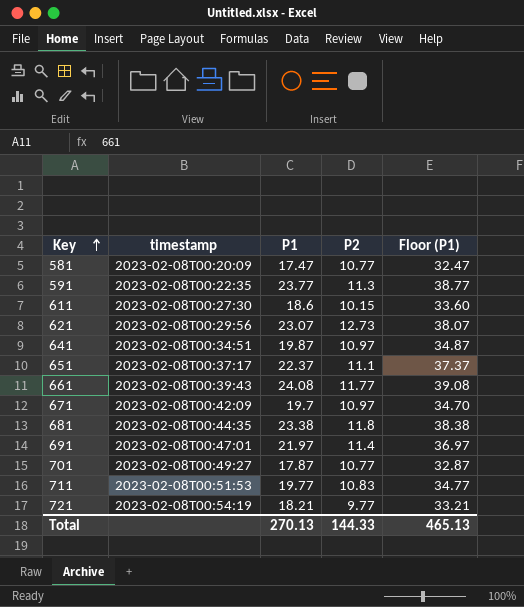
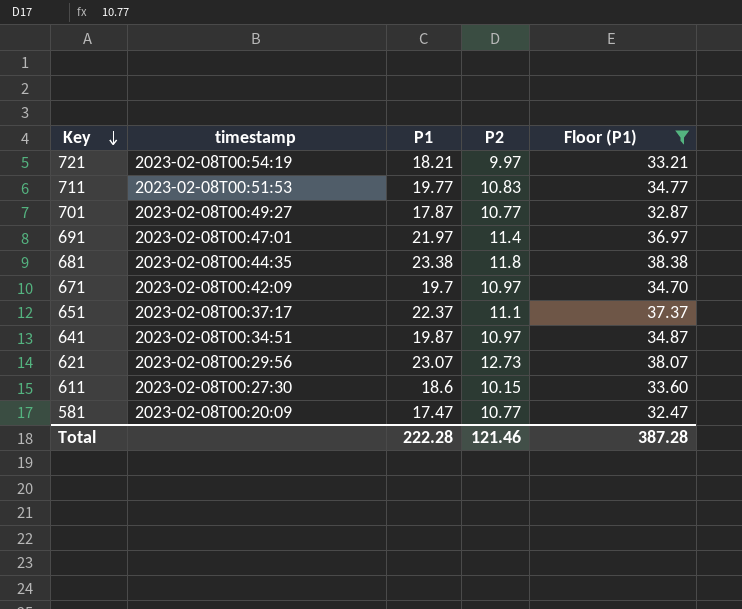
filter: none -> Floor (P1) <= 38.38
row order: Key ascending -> Key descending
721 | P2: 9.77 -> 9.97
Total | P1: 270.13 -> 222.28
Total | P2: 144.33 -> 121.46
Total | Floor (P1): 465.13 -> 387.28

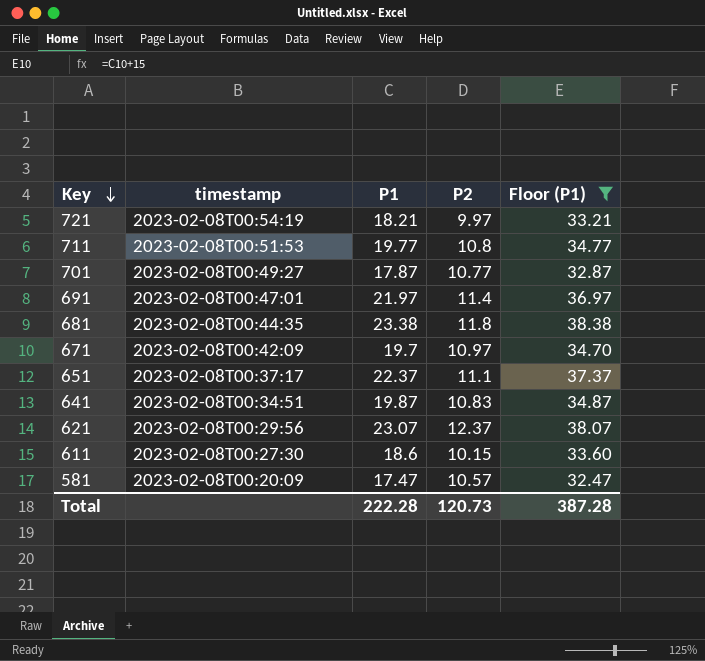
711 | P2: 10.83 -> 10.8
641 | P2: 10.97 -> 10.83
621 | P2: 12.73 -> 12.37
581 | P2: 10.77 -> 10.57
Total | P2: 121.46 -> 120.73

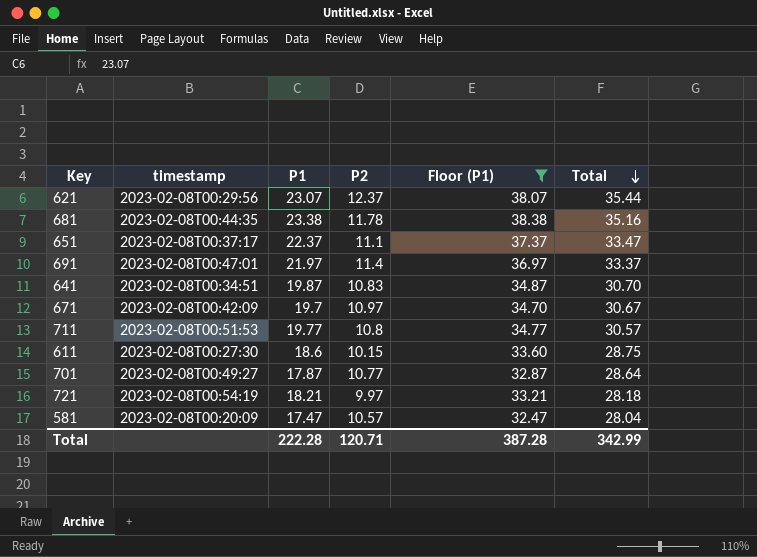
row order: Key descending -> Total descending
column Total | formula: none -> [P1] + [P2]
681 | P2: 11.8 -> 11.78
Total | P2: 120.73 -> 120.71

